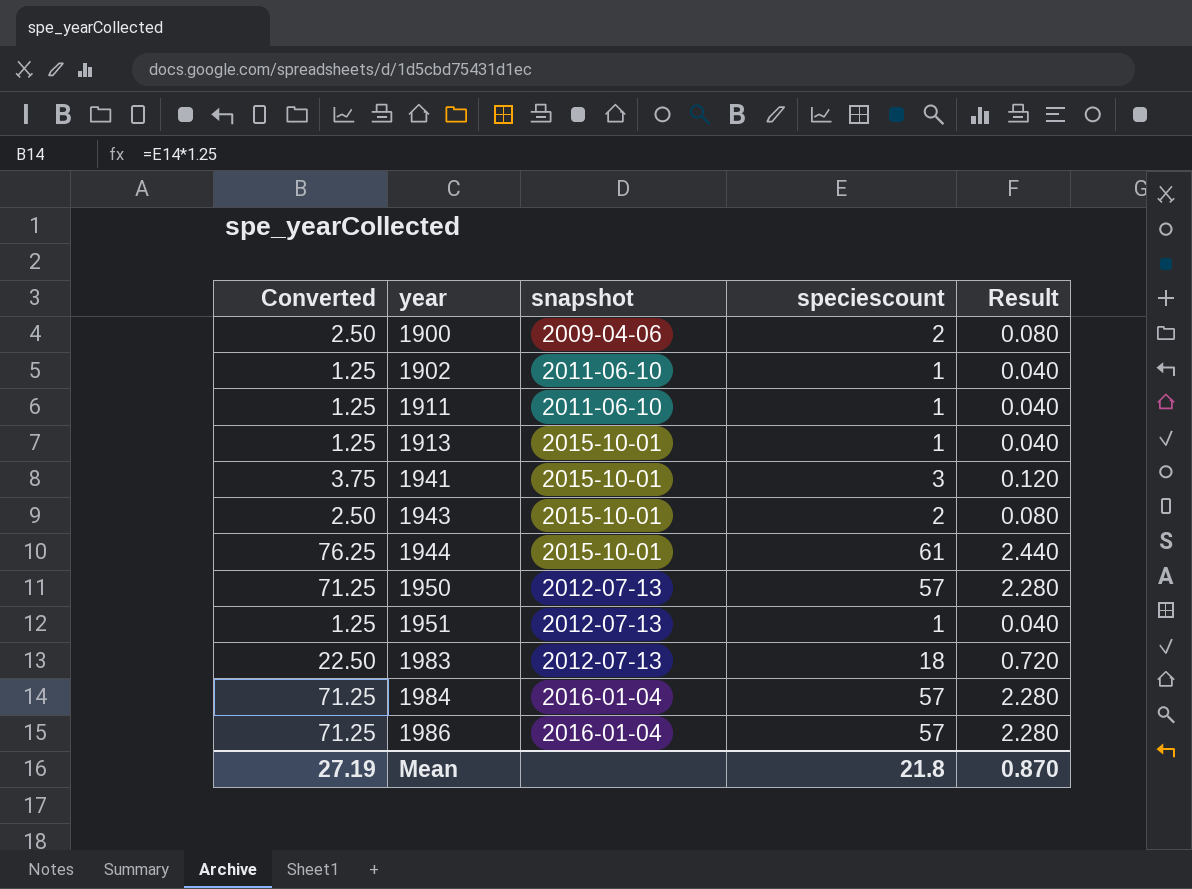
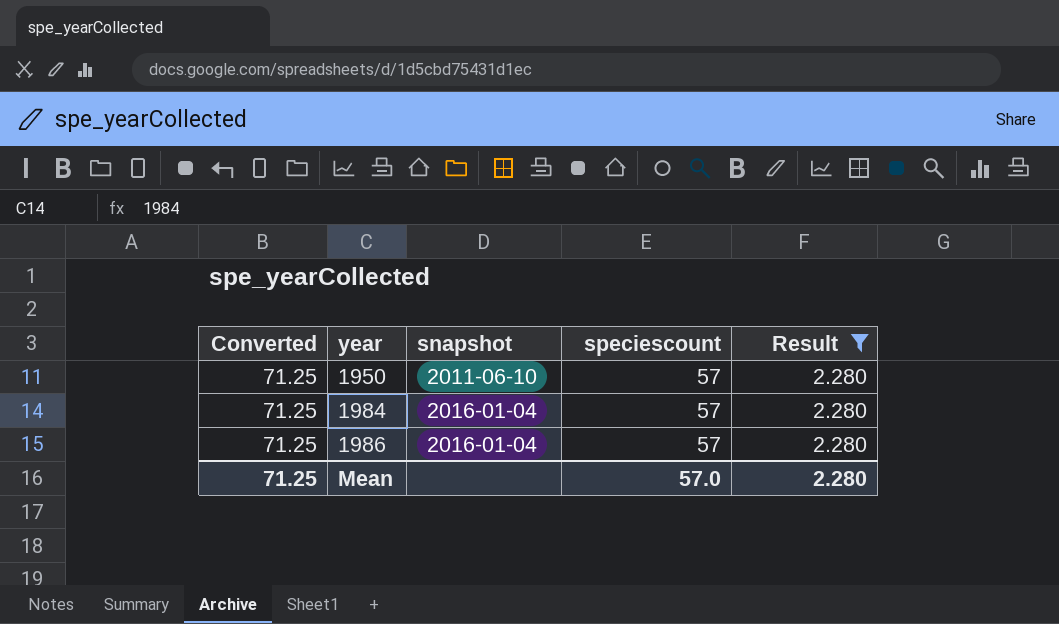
filter: none -> Result = 2.280
1950 | snapshot: 2012-07-13 -> 2011-06-10
Mean | Converted: 27.19 -> 71.25
Mean | speciescount: 21.8 -> 57.0
Mean | Result: 0.870 -> 2.280

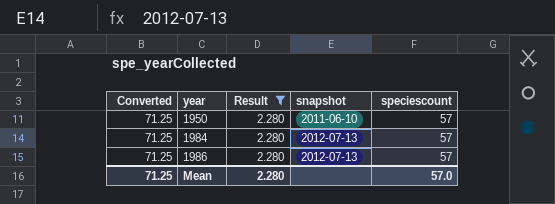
column Result | position: 5 -> 3
1984 | snapshot: 2016-01-04 -> 2012-07-13
1986 | snapshot: 2016-01-04 -> 2012-07-13

